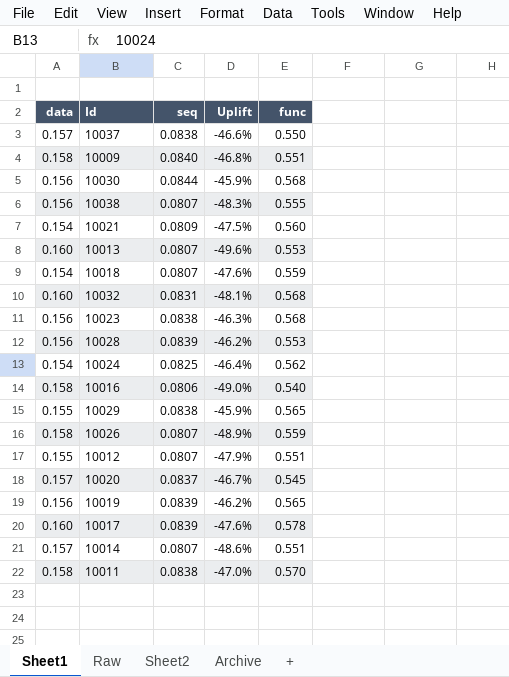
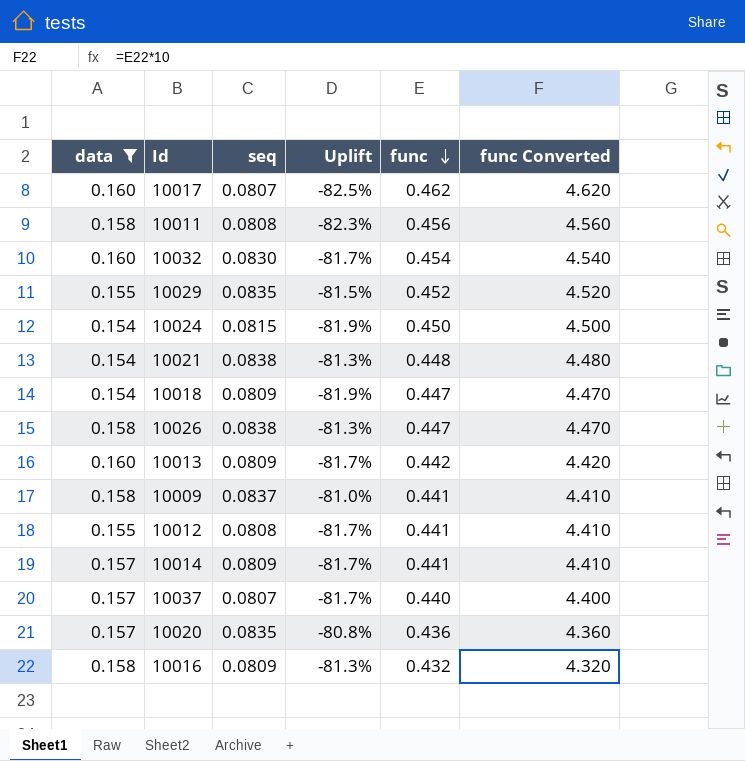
filter: none -> data != 0.156
row order: none -> func descending
column Uplift | formula: ([seq] - [data]) / [data] -> ([seq] - [func]) / [func]
column func Converted | formula: none -> [func] * 10
10017 | seq: 0.0839 -> 0.0807
10017 | func: 0.578 -> 0.462
10011 | seq: 0.0838 -> 0.0808
10011 | func: 0.570 -> 0.456
10032 | seq: 0.0831 -> 0.0830
10032 | func: 0.568 -> 0.454
10029 | seq: 0.0838 -> 0.0835
10029 | func: 0.565 -> 0.452
10024 | seq: 0.0825 -> 0.0815
10024 | func: 0.562 -> 0.450
10021 | seq: 0.0809 -> 0.0838
10021 | func: 0.560 -> 0.448
10018 | seq: 0.0807 -> 0.0809
10018 | func: 0.559 -> 0.447
10026 | seq: 0.0807 -> 0.0838
10026 | func: 0.559 -> 0.447
10013 | seq: 0.0807 -> 0.0809
10013 | func: 0.553 -> 0.442
10009 | seq: 0.0840 -> 0.0837
10009 | func: 0.551 -> 0.441
10012 | seq: 0.0807 -> 0.0808
10012 | func: 0.551 -> 0.441
10014 | seq: 0.0807 -> 0.0809
10014 | func: 0.551 -> 0.441
10037 | seq: 0.0838 -> 0.0807
10037 | func: 0.550 -> 0.440
10020 | seq: 0.0837 -> 0.0835
10020 | func: 0.545 -> 0.436
10016 | seq: 0.0806 -> 0.0809
10016 | func: 0.540 -> 0.432

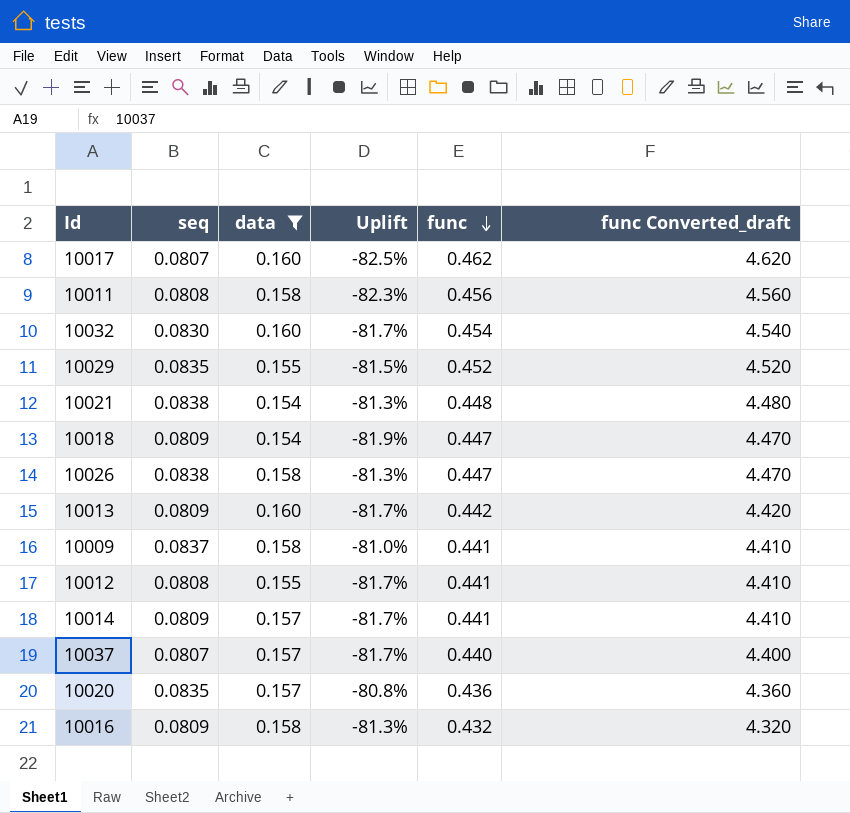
column data | position: 1 -> 3
column name: func Converted -> func Converted_draft
row 10024: 0.154 | 0.0815 | -81.9% | 0.450 | 4.500 -> none

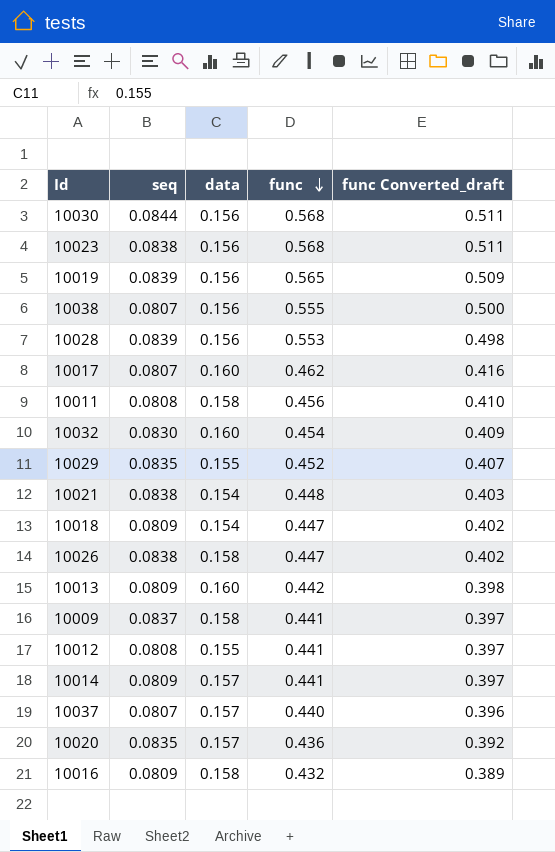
filter: data != 0.156 -> none
column Uplift | formula: ([seq] - [func]) / [func] -> none
column func Converted_draft | formula: [func] * 10 -> [func] * 0.9

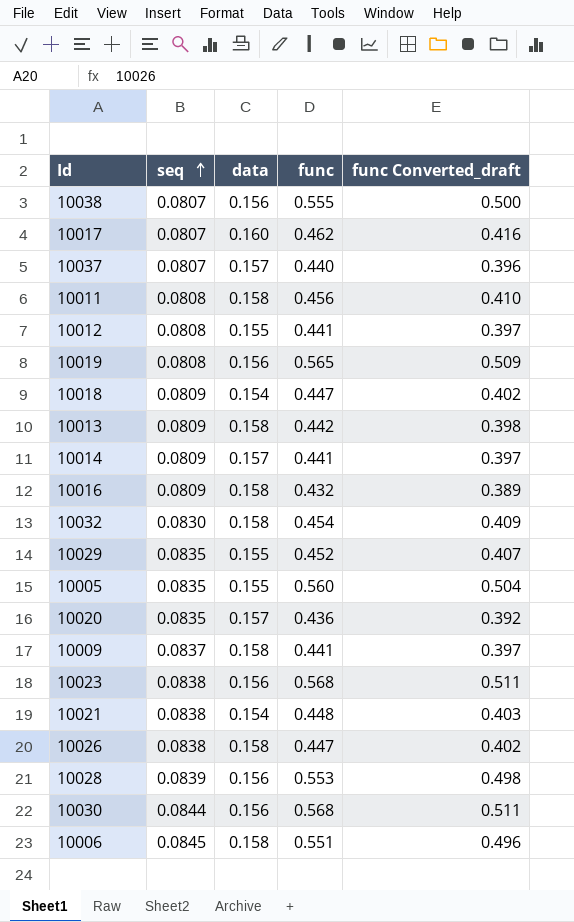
row order: func descending -> seq ascending
10019 | seq: 0.0839 -> 0.0808
10013 | data: 0.160 -> 0.158
10032 | data: 0.160 -> 0.158
row 10005: none -> 0.0835 | 0.155 | 0.560 | 0.504
row 10006: none -> 0.0845 | 0.158 | 0.551 | 0.496

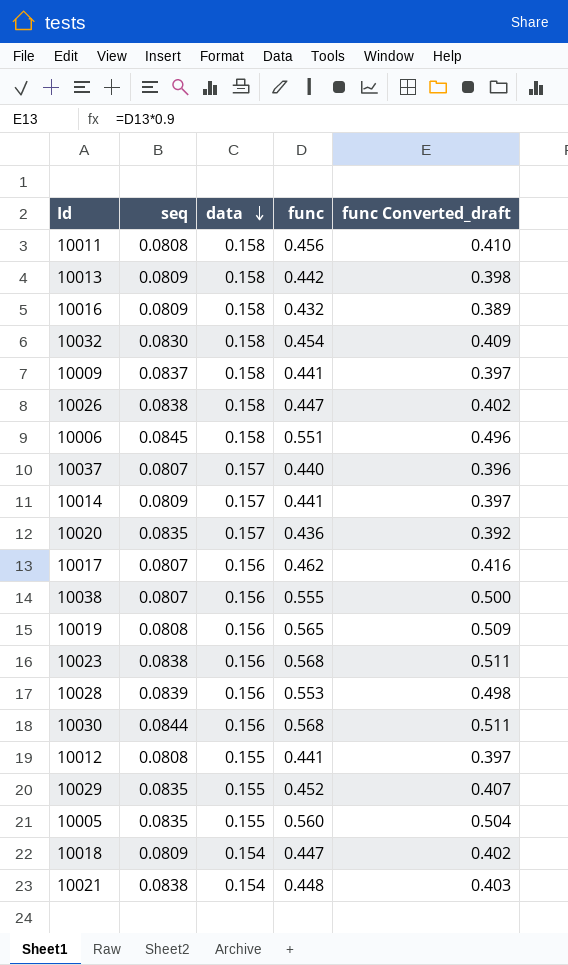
row order: seq ascending -> data descending
10017 | data: 0.160 -> 0.156

